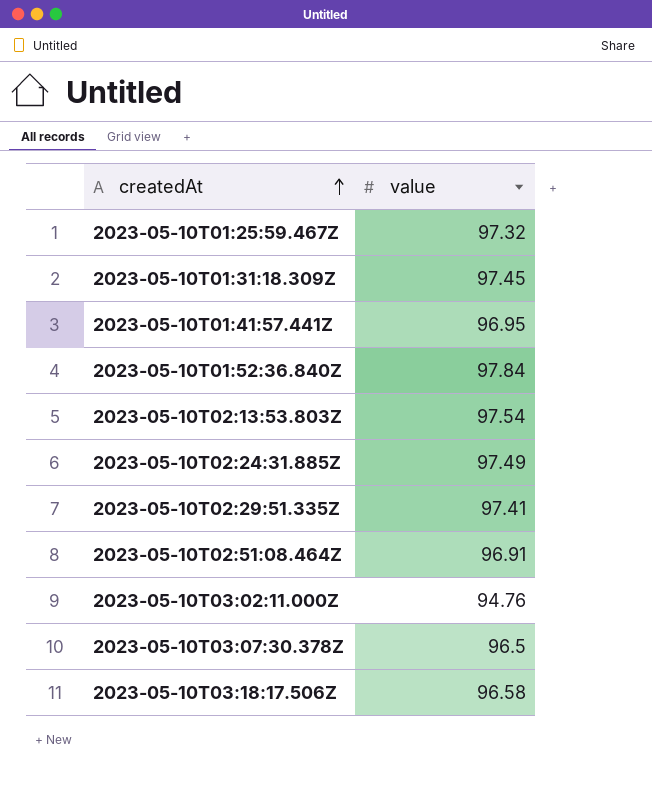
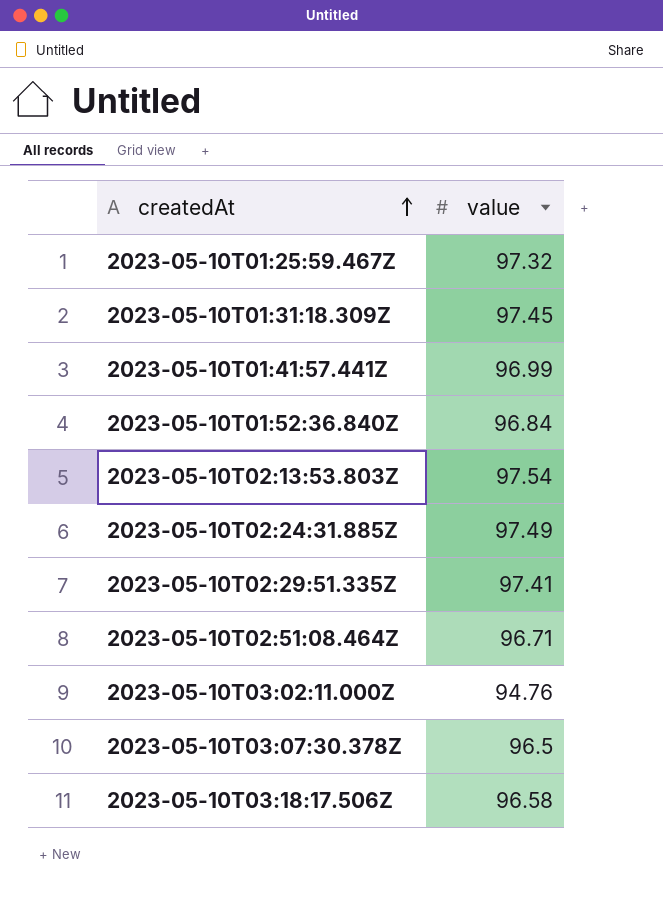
2023-05-10T01:41:57.441Z | value: 96.95 -> 96.99
2023-05-10T01:52:36.840Z | value: 97.84 -> 96.84
2023-05-10T02:51:08.464Z | value: 96.91 -> 96.71

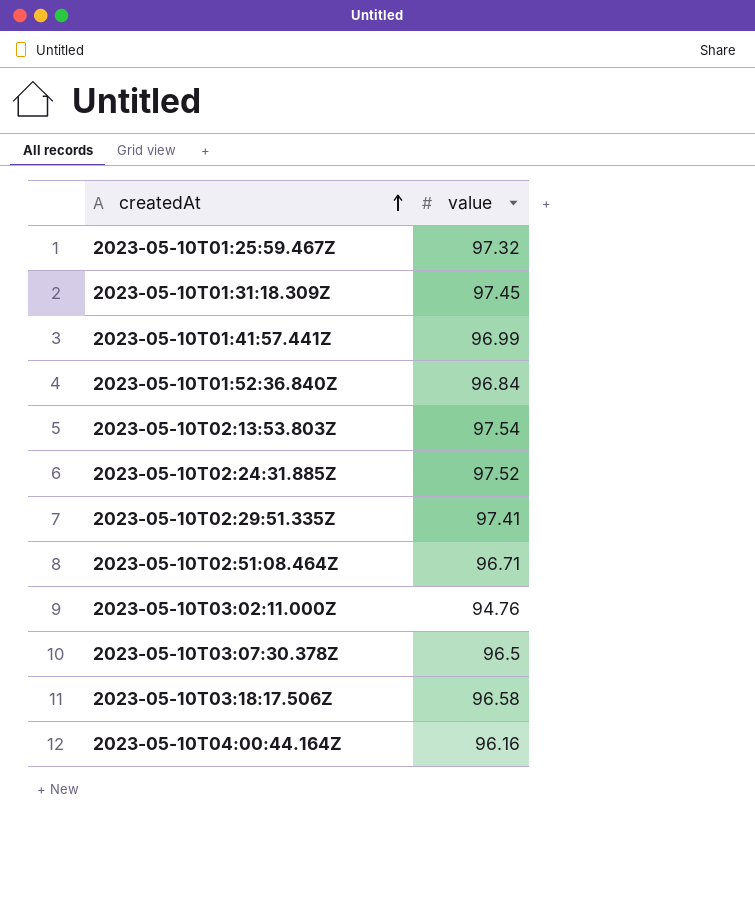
2023-05-10T02:24:31.885Z | value: 97.49 -> 97.52
row 2023-05-10T04:00:44.164Z: none -> 96.16

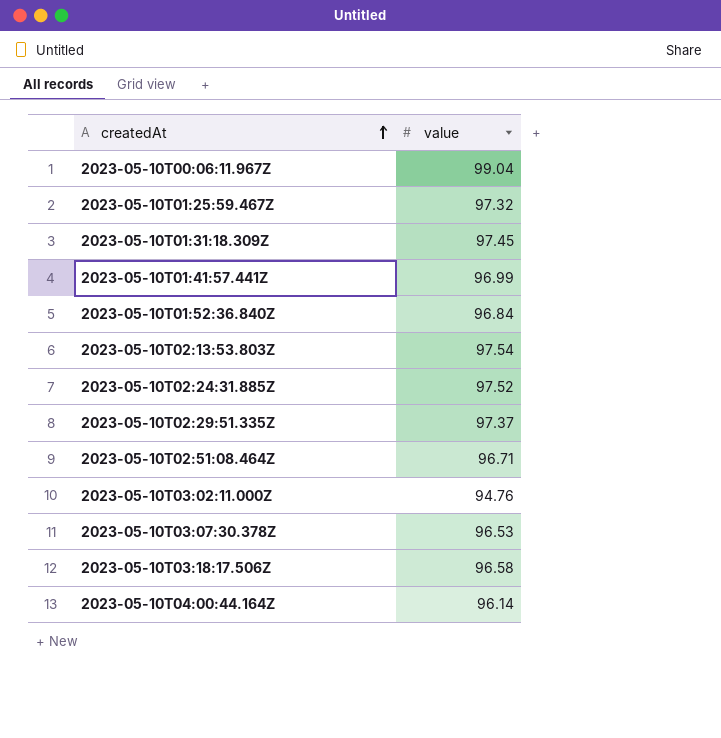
row 2023-05-10T00:06:11.967Z: none -> 99.04
2023-05-10T02:29:51.335Z | value: 97.41 -> 97.37
2023-05-10T03:07:30.378Z | value: 96.5 -> 96.53
2023-05-10T04:00:44.164Z | value: 96.16 -> 96.14

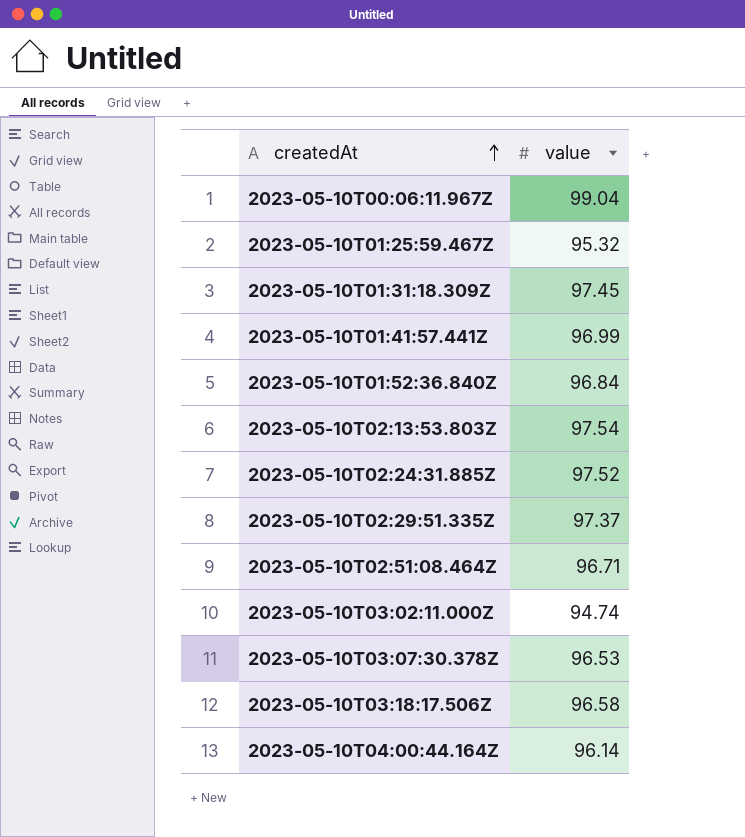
2023-05-10T01:25:59.467Z | value: 97.32 -> 95.32
2023-05-10T03:02:11.000Z | value: 94.76 -> 94.74

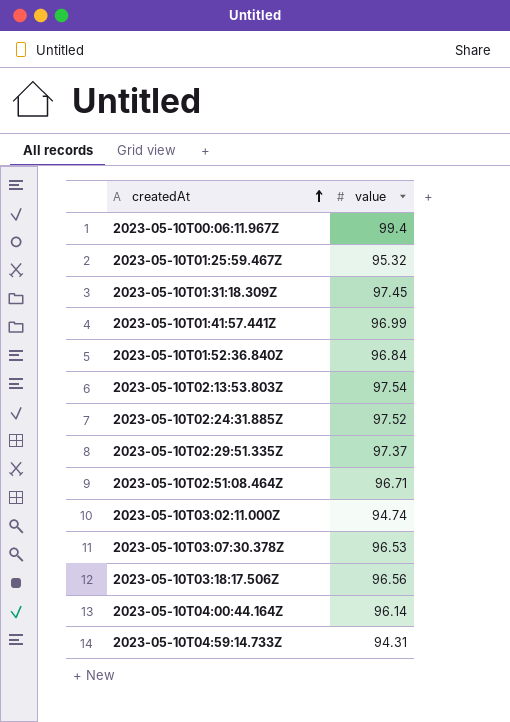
2023-05-10T00:06:11.967Z | value: 99.04 -> 99.4
2023-05-10T03:18:17.506Z | value: 96.58 -> 96.56
row 2023-05-10T04:59:14.733Z: none -> 94.31

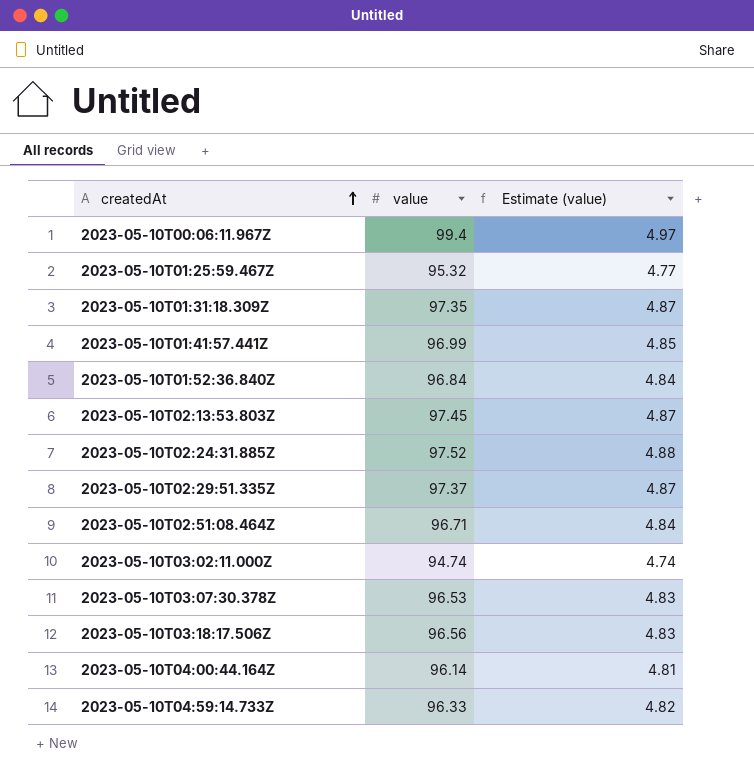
column Estimate (value) | formula: none -> [value] * 0.05
2023-05-10T01:31:18.309Z | value: 97.45 -> 97.35
2023-05-10T02:13:53.803Z | value: 97.54 -> 97.45
2023-05-10T04:59:14.733Z | value: 94.31 -> 96.33

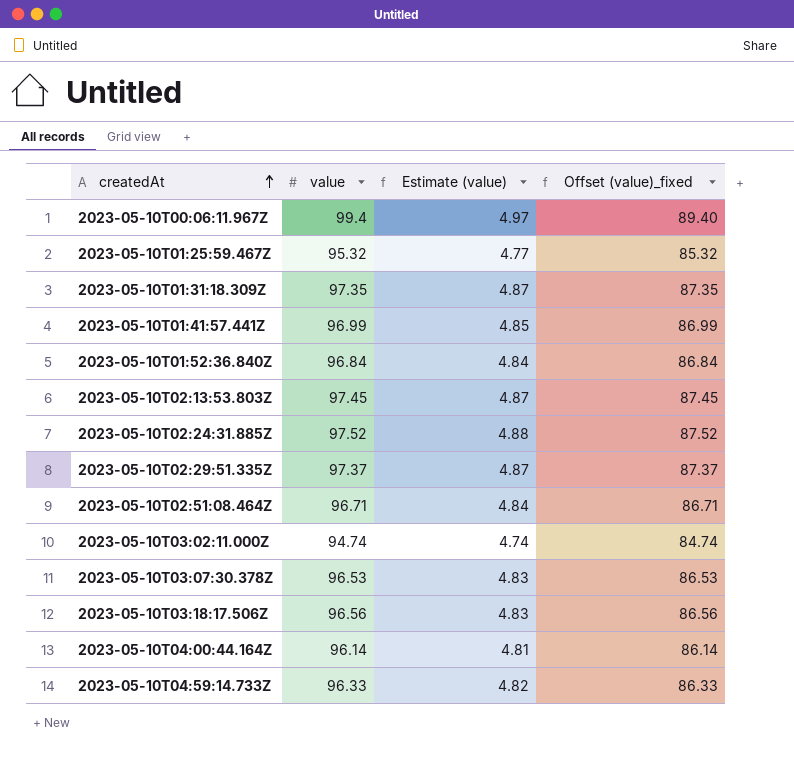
column Offset (value)_fixed | formula: none -> [value] - 10

